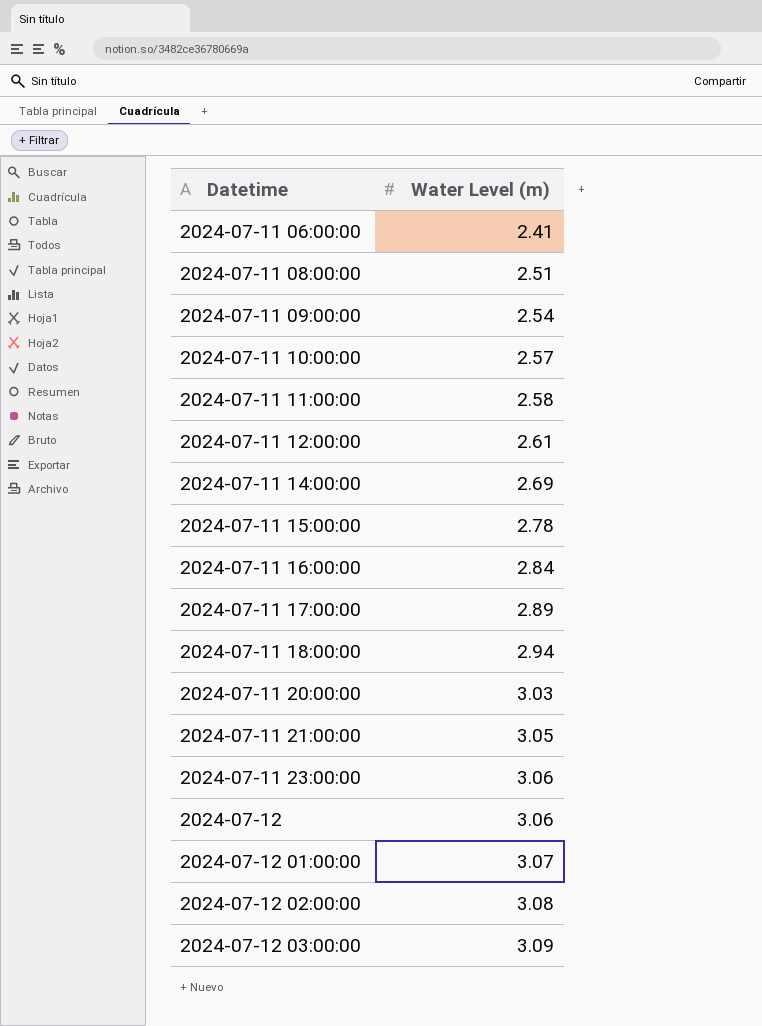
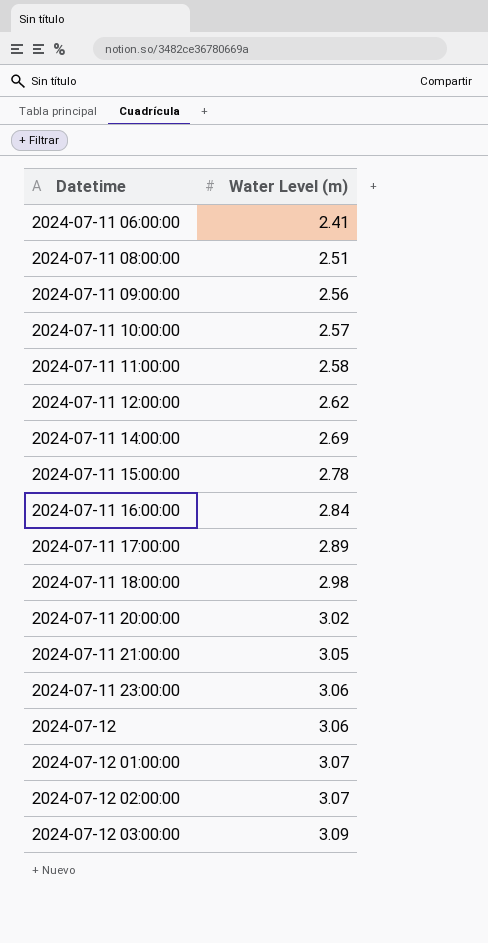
2024-07-11 09:00:00 | Water Level (m): 2.54 -> 2.56
2024-07-11 12:00:00 | Water Level (m): 2.61 -> 2.62
2024-07-11 18:00:00 | Water Level (m): 2.94 -> 2.98
2024-07-11 20:00:00 | Water Level (m): 3.03 -> 3.02
2024-07-12 02:00:00 | Water Level (m): 3.08 -> 3.07

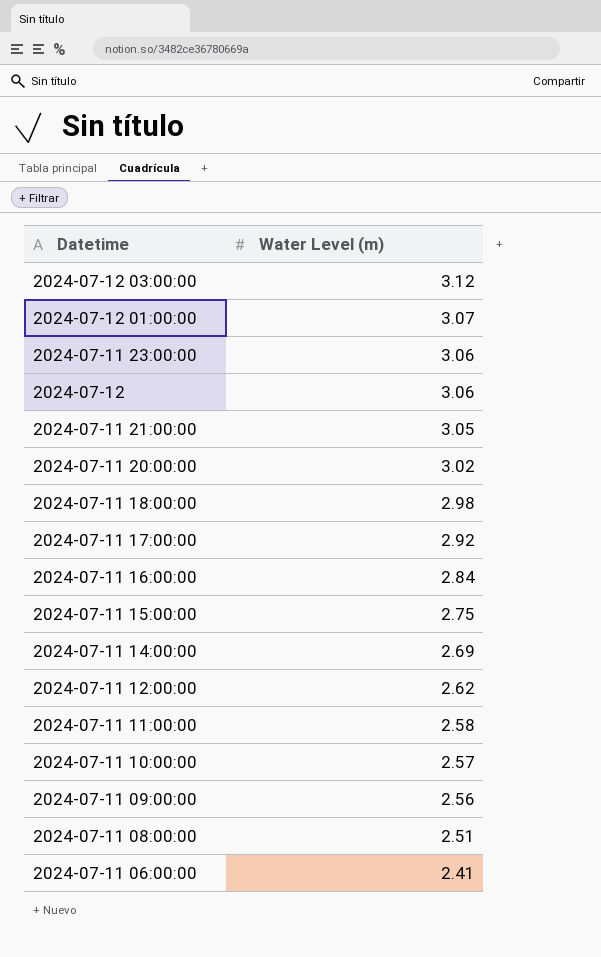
row order: Datetime ascending -> Water Level (m) descending
row 2024-07-12 02:00:00: 3.07 -> none
2024-07-12 03:00:00 | Water Level (m): 3.09 -> 3.12
2024-07-11 17:00:00 | Water Level (m): 2.89 -> 2.92
2024-07-11 15:00:00 | Water Level (m): 2.78 -> 2.75

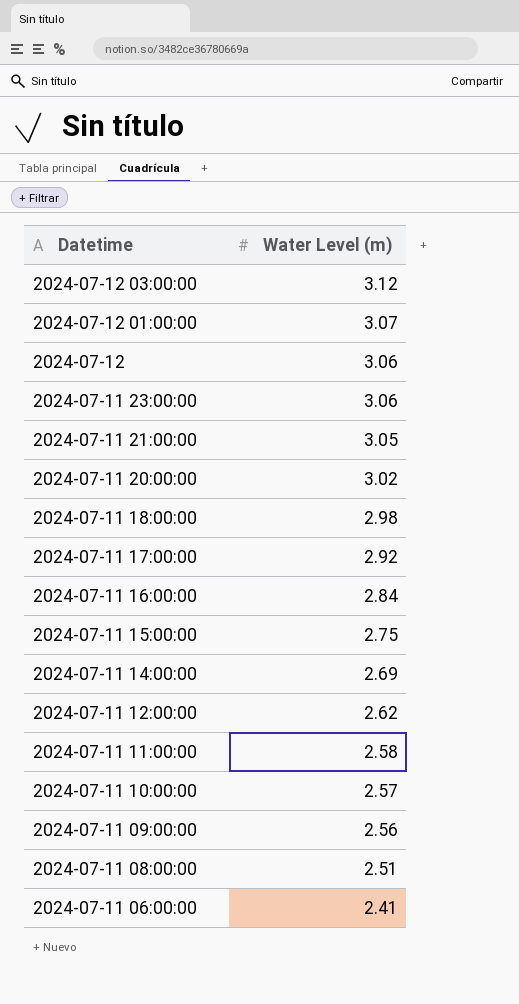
row order: Water Level (m) descending -> Datetime descending

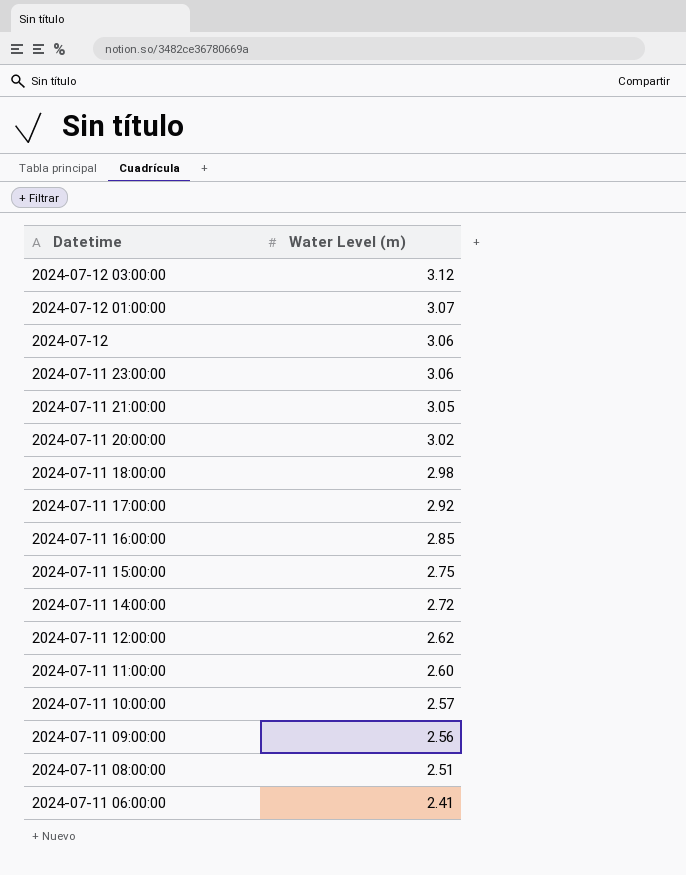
2024-07-11 16:00:00 | Water Level (m): 2.84 -> 2.85
2024-07-11 14:00:00 | Water Level (m): 2.69 -> 2.72
2024-07-11 11:00:00 | Water Level (m): 2.58 -> 2.60

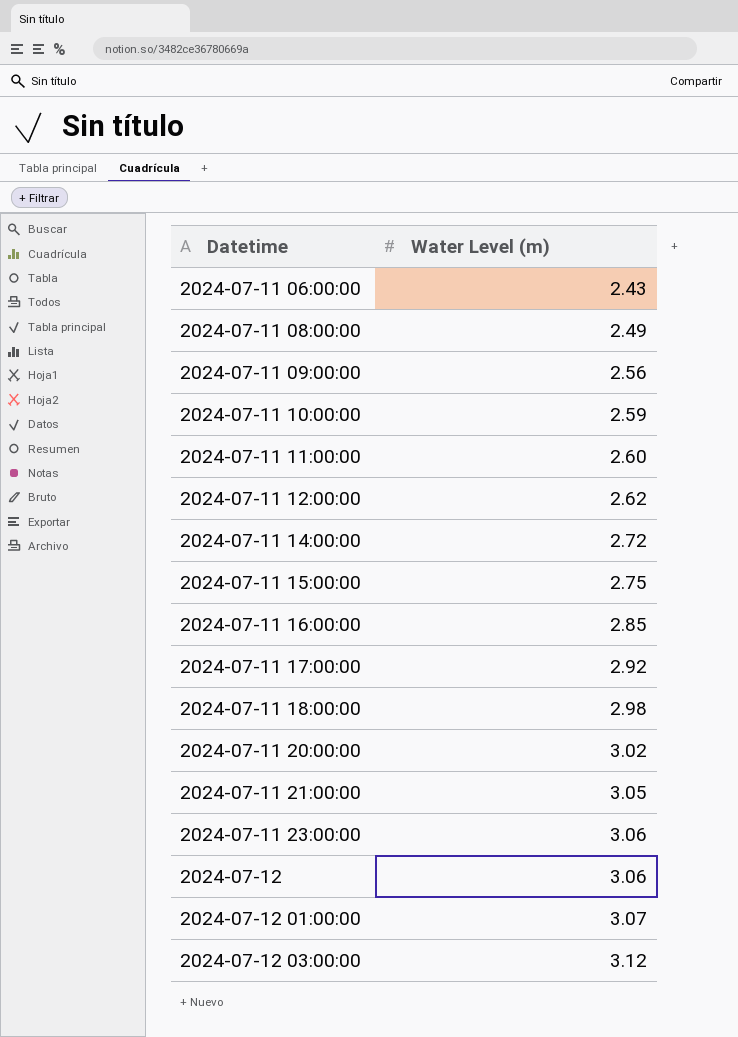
row order: Datetime descending -> Datetime ascending
2024-07-11 06:00:00 | Water Level (m): 2.41 -> 2.43
2024-07-11 08:00:00 | Water Level (m): 2.51 -> 2.49
2024-07-11 10:00:00 | Water Level (m): 2.57 -> 2.59

